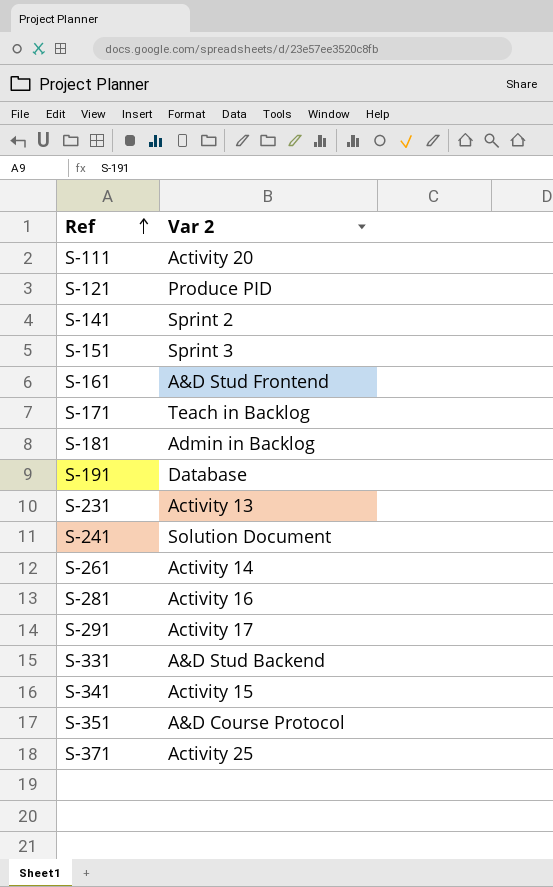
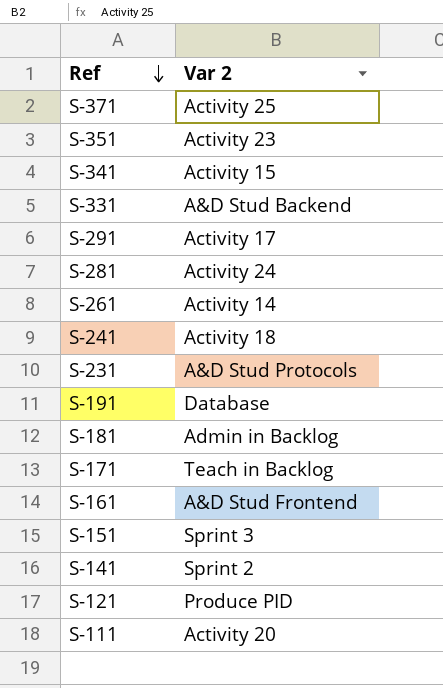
row order: Ref ascending -> Ref descending
S-351 | Var 2: A&D Course Protocol -> Activity 23
S-281 | Var 2: Activity 16 -> Activity 24
S-241 | Var 2: Solution Document -> Activity 18
S-231 | Var 2: Activity 13 -> A&D Stud Protocols

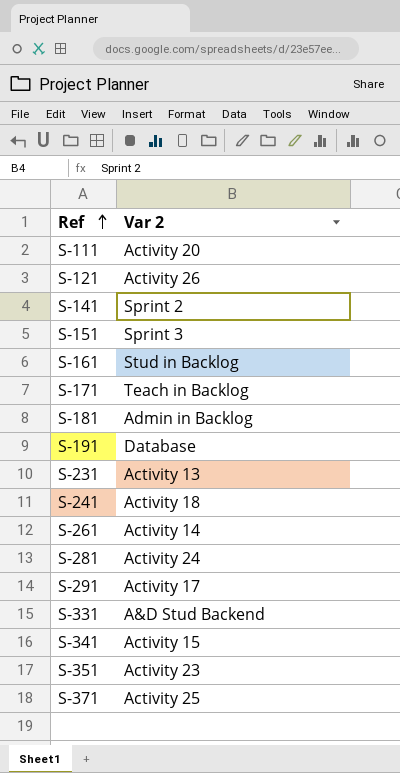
row order: Ref descending -> Ref ascending
S-121 | Var 2: Produce PID -> Activity 26
S-161 | Var 2: A&D Stud Frontend -> Stud in Backlog
S-231 | Var 2: A&D Stud Protocols -> Activity 13

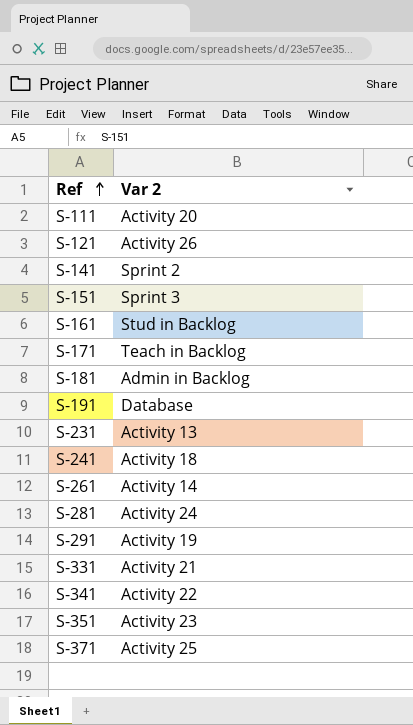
S-291 | Var 2: Activity 17 -> Activity 19
S-331 | Var 2: A&D Stud Backend -> Activity 21
S-341 | Var 2: Activity 15 -> Activity 22

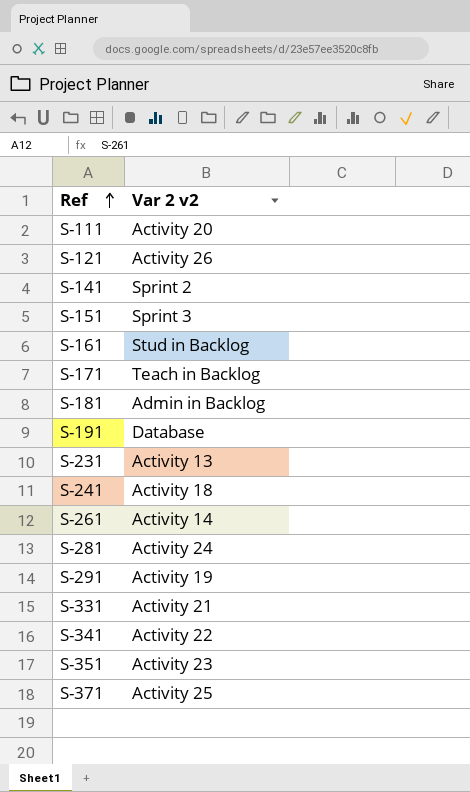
column name: Var 2 -> Var 2 v2

